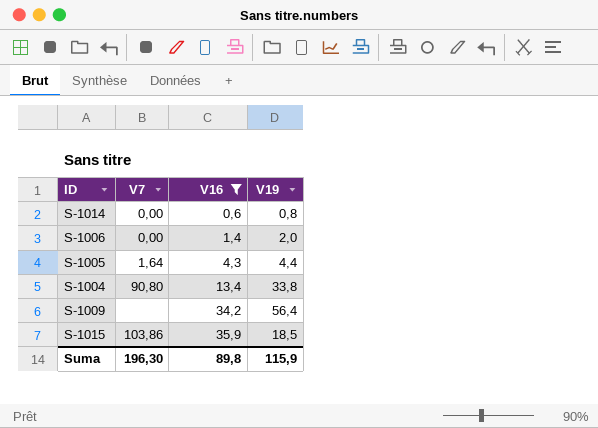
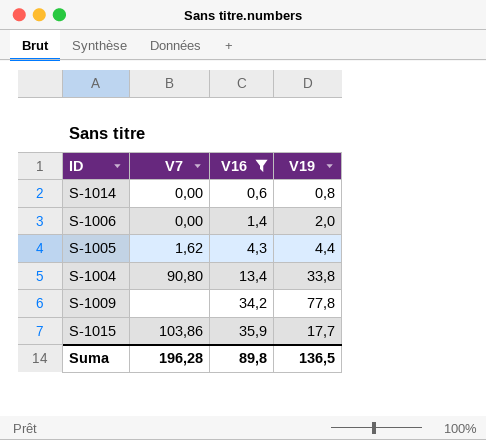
S-1005 | V7: 1,64 -> 1,62
S-1009 | V19: 56,4 -> 77,8
S-1015 | V19: 18,5 -> 17,7
Suma | V7: 196,30 -> 196,28
Suma | V19: 115,9 -> 136,5

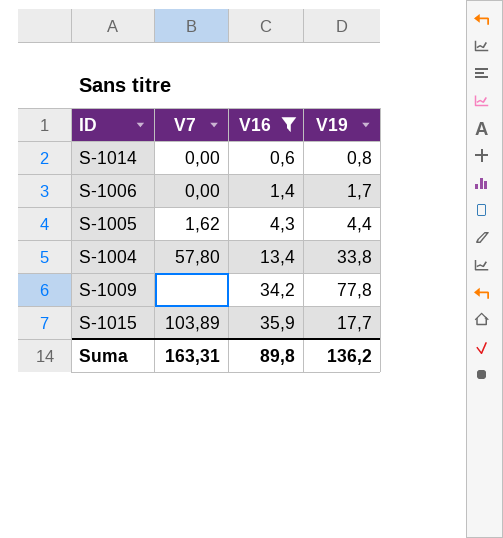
S-1006 | V19: 2,0 -> 1,7
S-1004 | V7: 90,80 -> 57,80
S-1015 | V7: 103,86 -> 103,89
Suma | V7: 196,28 -> 163,31
Suma | V19: 136,5 -> 136,2

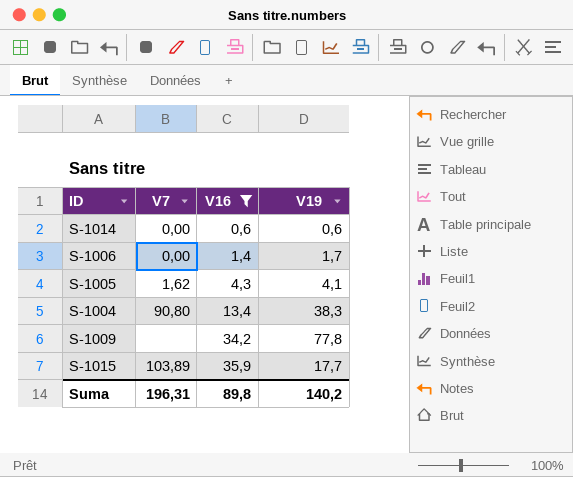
S-1014 | V19: 0,8 -> 0,6
S-1005 | V19: 4,4 -> 4,1
S-1004 | V7: 57,80 -> 90,80
S-1004 | V19: 33,8 -> 38,3
Suma | V7: 163,31 -> 196,31
Suma | V19: 136,2 -> 140,2

